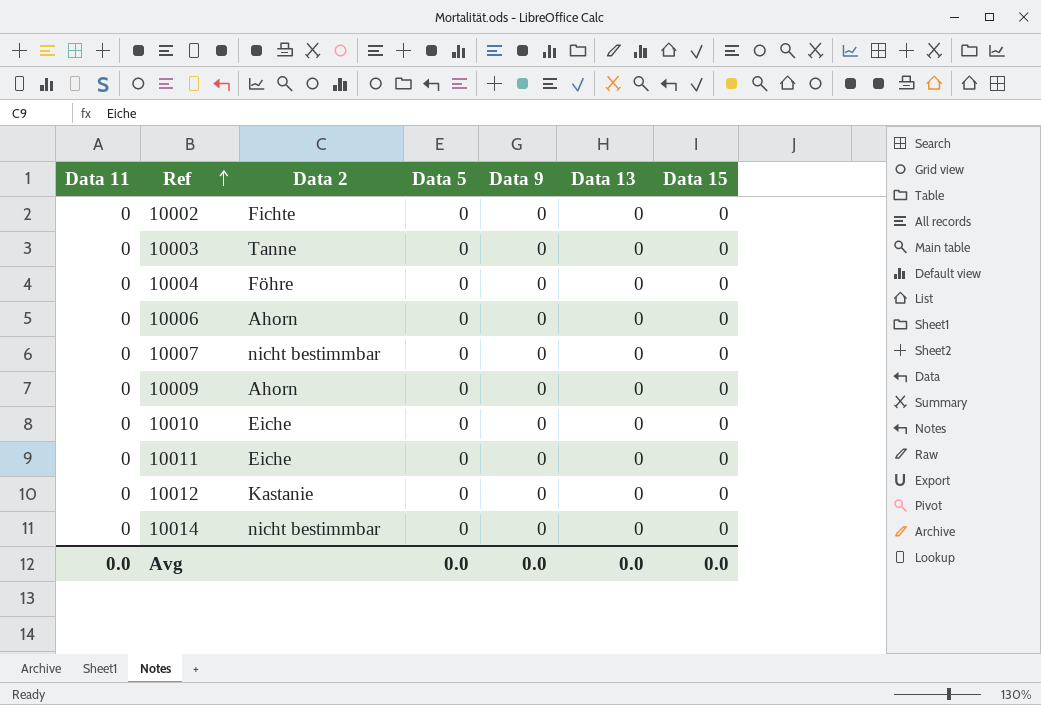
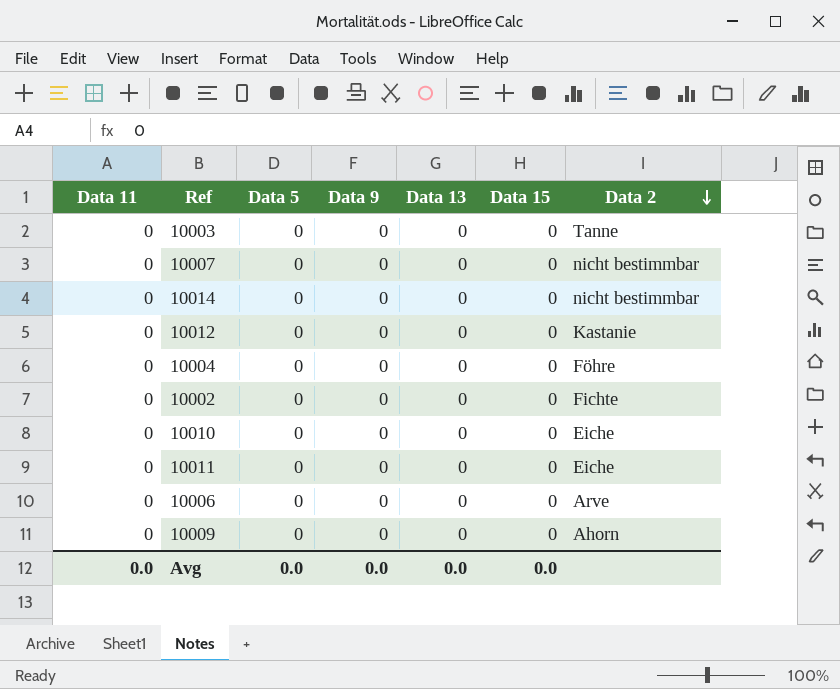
row order: Ref ascending -> Data 2 descending
column Data 2 | position: 3 -> 7
10006 | Data 2: Ahorn -> Arve

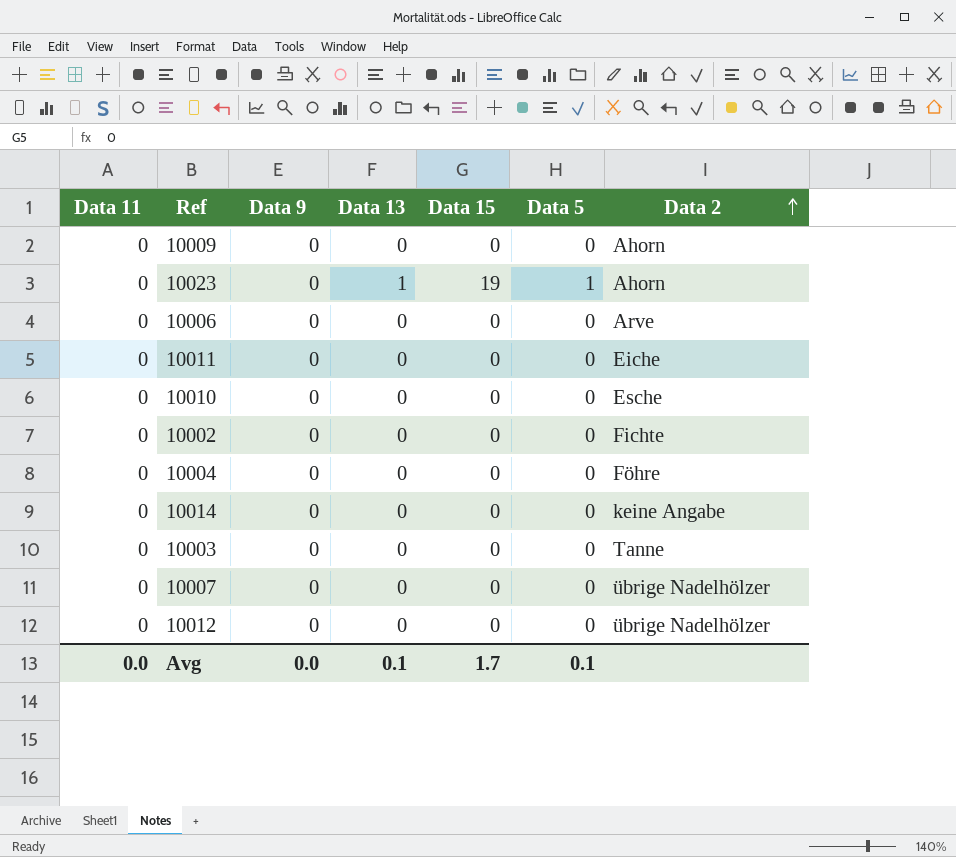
row order: Data 2 descending -> Data 2 ascending
column Data 5 | position: 3 -> 6
row 10023: none -> 0 | 0 | 1 | 19 | 1 | Ahorn
10010 | Data 2: Eiche -> Esche
10014 | Data 2: nicht bestimmbar -> keine Angabe
10007 | Data 2: nicht bestimmbar -> übrige Nadelhölzer
10012 | Data 2: Kastanie -> übrige Nadelhölzer
Avg | Data 13: 0.0 -> 0.1
Avg | Data 15: 0.0 -> 1.7
Avg | Data 5: 0.0 -> 0.1

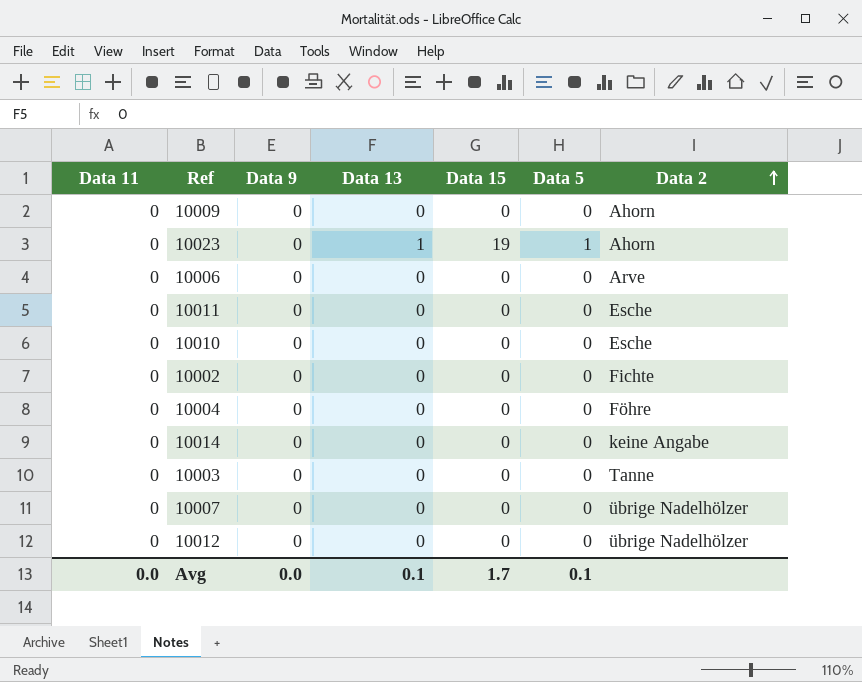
10011 | Data 2: Eiche -> Esche

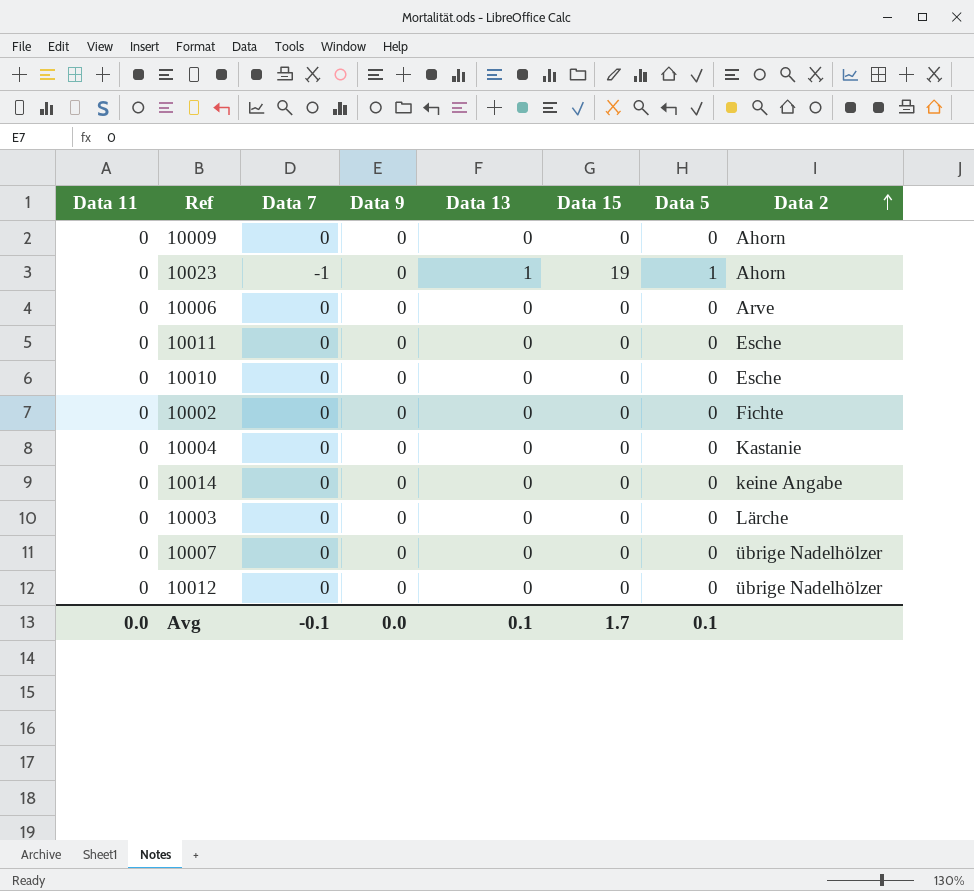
column Data 7 | position: none -> 3
10004 | Data 2: Föhre -> Kastanie
10003 | Data 2: Tanne -> Lärche

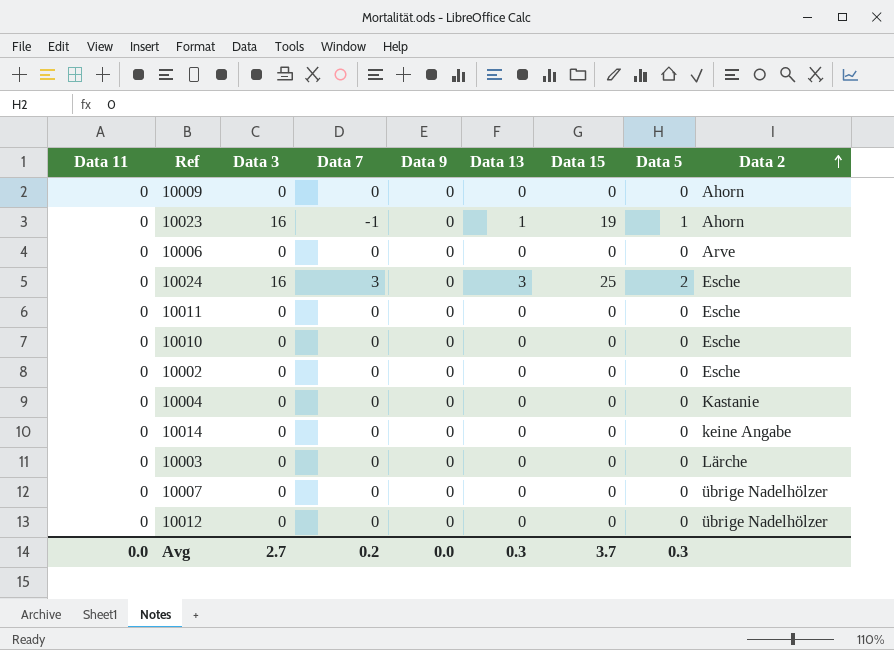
column Data 3 | position: none -> 3
row 10024: none -> 0 | 16 | 3 | 0 | 3 | 25 | 2 | Esche
10002 | Data 2: Fichte -> Esche
Avg | Data 7: -0.1 -> 0.2
Avg | Data 13: 0.1 -> 0.3
Avg | Data 15: 1.7 -> 3.7
Avg | Data 5: 0.1 -> 0.3

